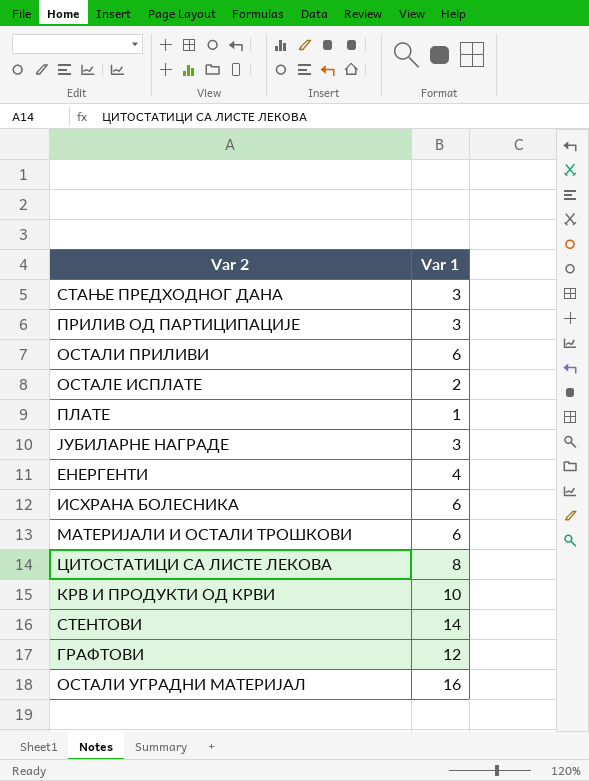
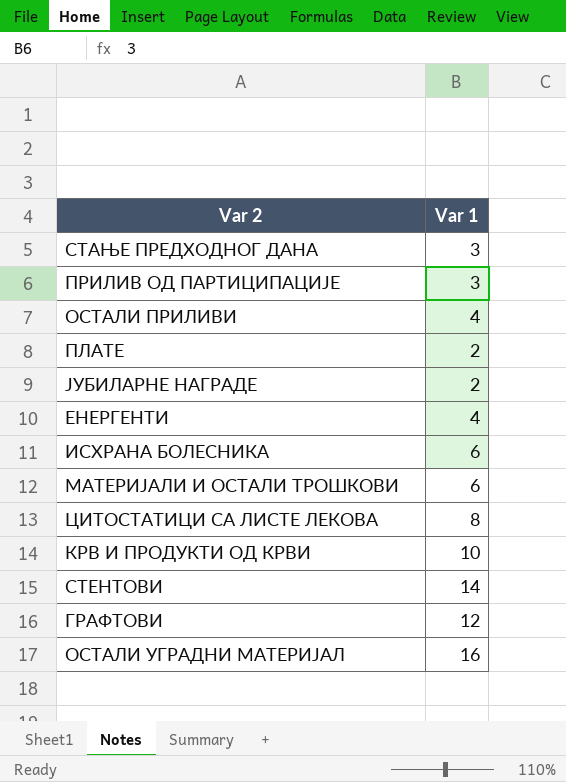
row ОСТАЛЕ ИСПЛАТЕ: 2 -> none
ОСТАЛИ ПРИЛИВИ | Var 1: 6 -> 4
ПЛАТЕ | Var 1: 1 -> 2
ЈУБИЛАРНЕ НАГРАДЕ | Var 1: 3 -> 2

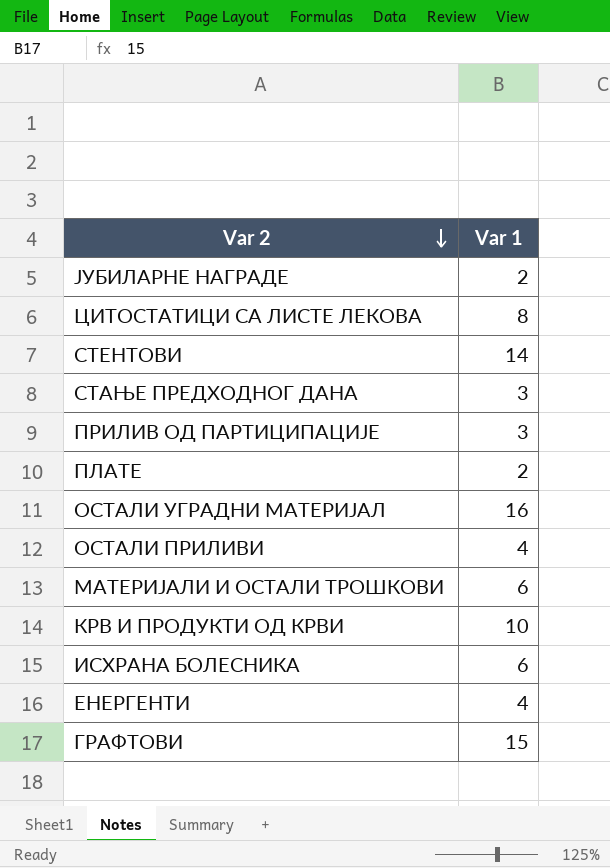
row order: none -> Var 2 descending
ГРАФТОВИ | Var 1: 12 -> 15

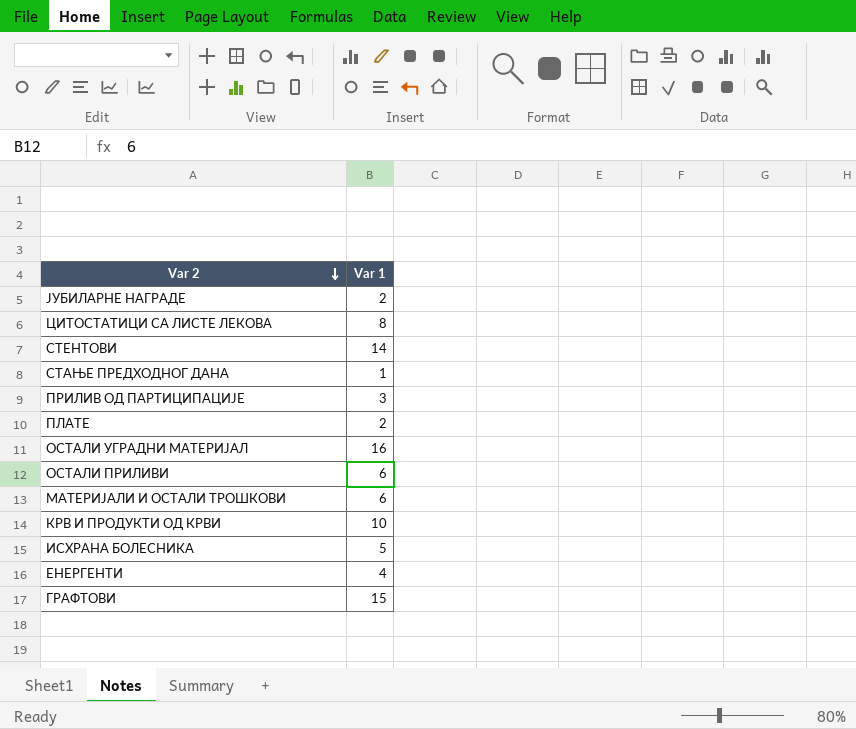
СТАЊЕ ПРЕДХОДНОГ ДАНА | Var 1: 3 -> 1
ОСТАЛИ ПРИЛИВИ | Var 1: 4 -> 6
ИСХРАНА БОЛЕСНИКА | Var 1: 6 -> 5

